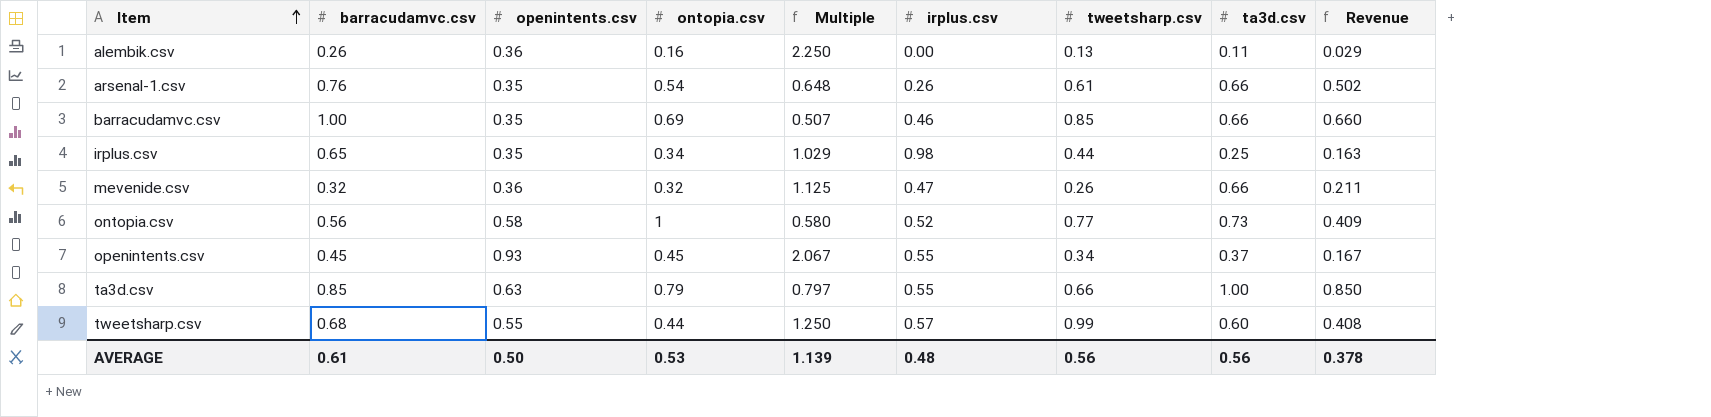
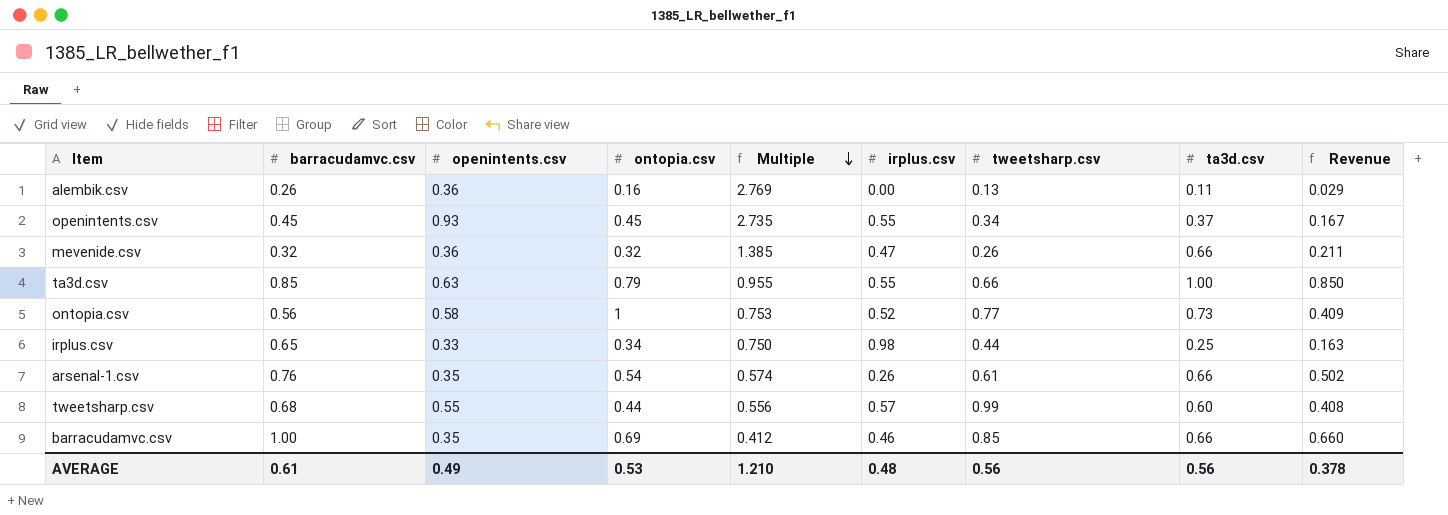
row order: Item ascending -> Multiple descending
column Multiple | formula: [openintents.csv] / [ontopia.csv] -> [openintents.csv] / [tweetsharp.csv]
irplus.csv | openintents.csv: 0.35 -> 0.33
AVERAGE | openintents.csv: 0.50 -> 0.49
AVERAGE | Multiple: 1.139 -> 1.210

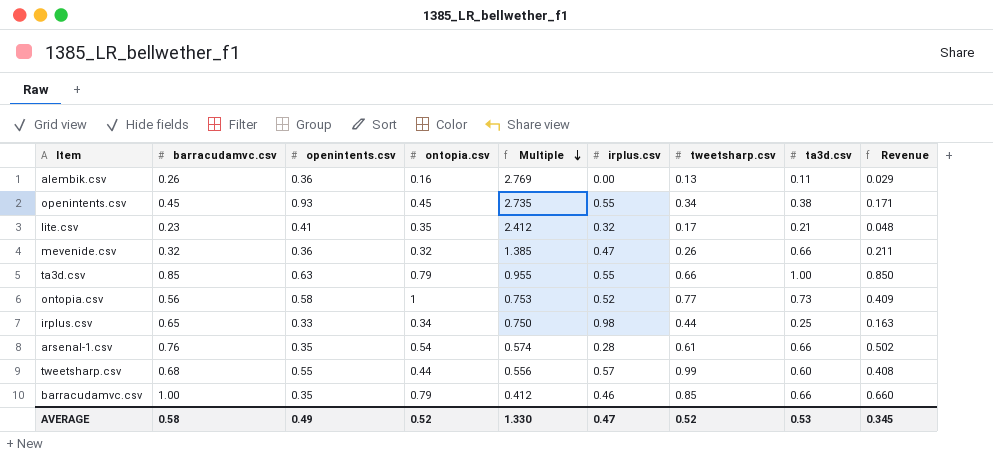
openintents.csv | ta3d.csv: 0.37 -> 0.38
openintents.csv | Revenue: 0.167 -> 0.171
row lite.csv: none -> 0.23 | 0.41 | 0.35 | 2.412 | 0.32 | 0.17 | 0.21 | 0.048
arsenal-1.csv | irplus.csv: 0.26 -> 0.28
barracudamvc.csv | ontopia.csv: 0.69 -> 0.79
AVERAGE | barracudamvc.csv: 0.61 -> 0.58
AVERAGE | ontopia.csv: 0.53 -> 0.52
AVERAGE | Multiple: 1.210 -> 1.330
AVERAGE | irplus.csv: 0.48 -> 0.47
AVERAGE | tweetsharp.csv: 0.56 -> 0.52
AVERAGE | ta3d.csv: 0.56 -> 0.53
AVERAGE | Revenue: 0.378 -> 0.345

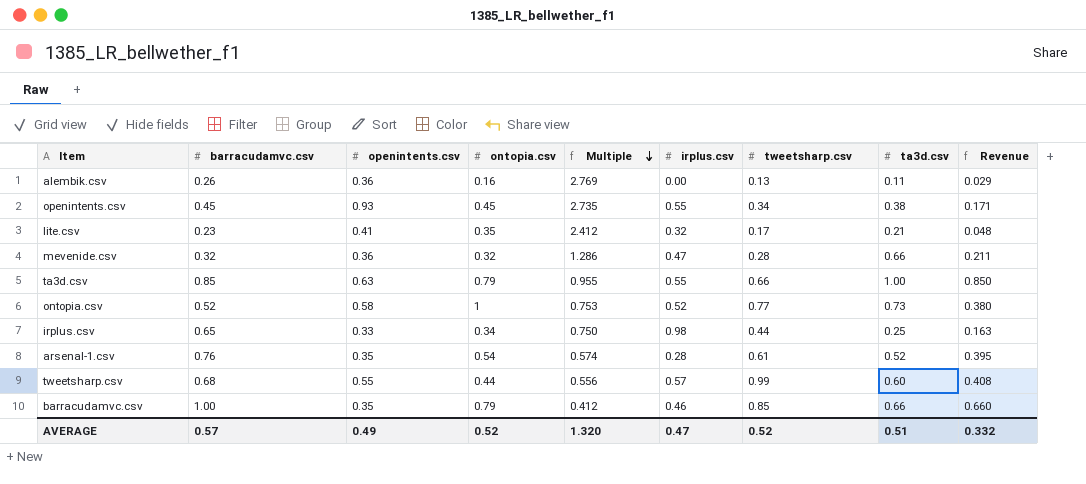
mevenide.csv | Multiple: 1.385 -> 1.286
mevenide.csv | tweetsharp.csv: 0.26 -> 0.28
ontopia.csv | barracudamvc.csv: 0.56 -> 0.52
ontopia.csv | Revenue: 0.409 -> 0.380
arsenal-1.csv | ta3d.csv: 0.66 -> 0.52
arsenal-1.csv | Revenue: 0.502 -> 0.395
AVERAGE | barracudamvc.csv: 0.58 -> 0.57
AVERAGE | Multiple: 1.330 -> 1.320
AVERAGE | ta3d.csv: 0.53 -> 0.51
AVERAGE | Revenue: 0.345 -> 0.332

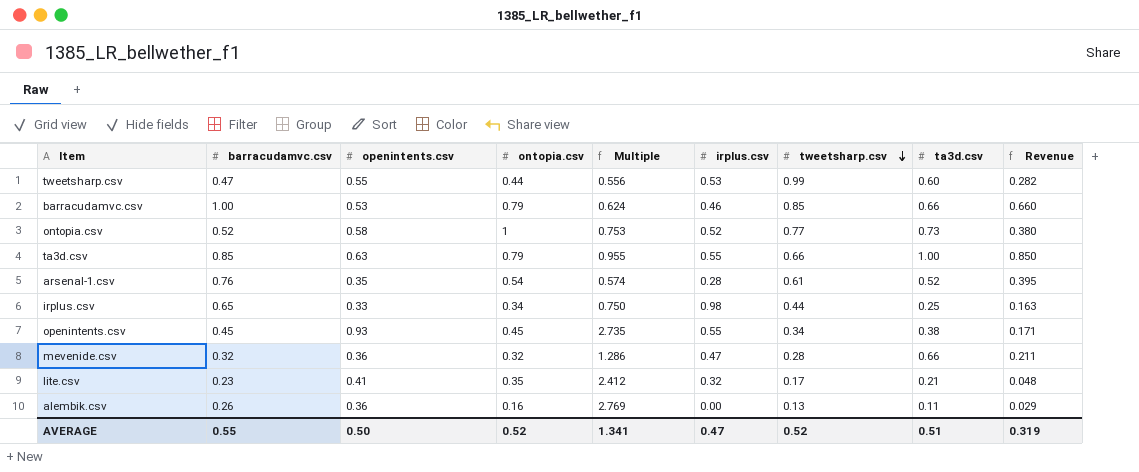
row order: Multiple descending -> tweetsharp.csv descending
tweetsharp.csv | barracudamvc.csv: 0.68 -> 0.47
tweetsharp.csv | irplus.csv: 0.57 -> 0.53
tweetsharp.csv | Revenue: 0.408 -> 0.282
barracudamvc.csv | openintents.csv: 0.35 -> 0.53
barracudamvc.csv | Multiple: 0.412 -> 0.624
AVERAGE | barracudamvc.csv: 0.57 -> 0.55
AVERAGE | openintents.csv: 0.49 -> 0.50
AVERAGE | Multiple: 1.320 -> 1.341
AVERAGE | Revenue: 0.332 -> 0.319

